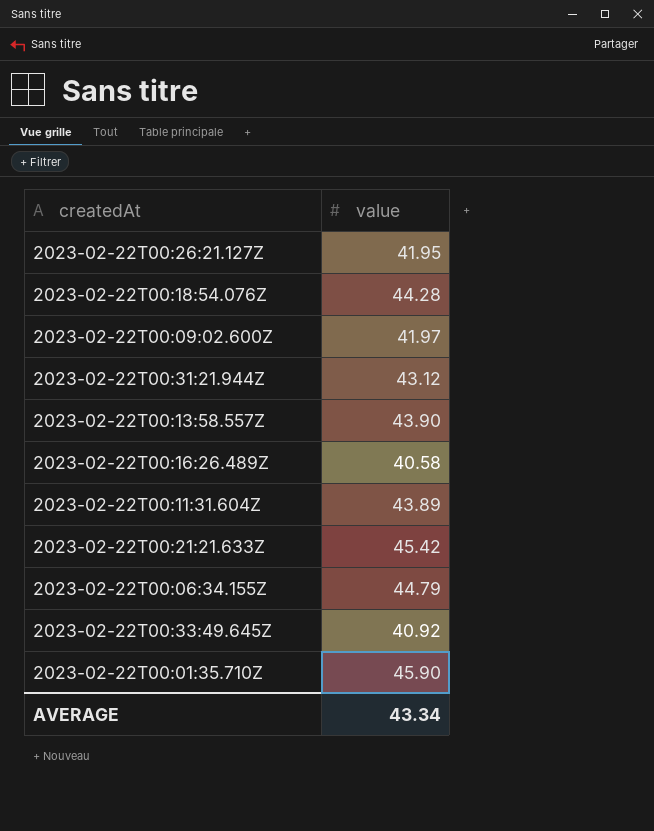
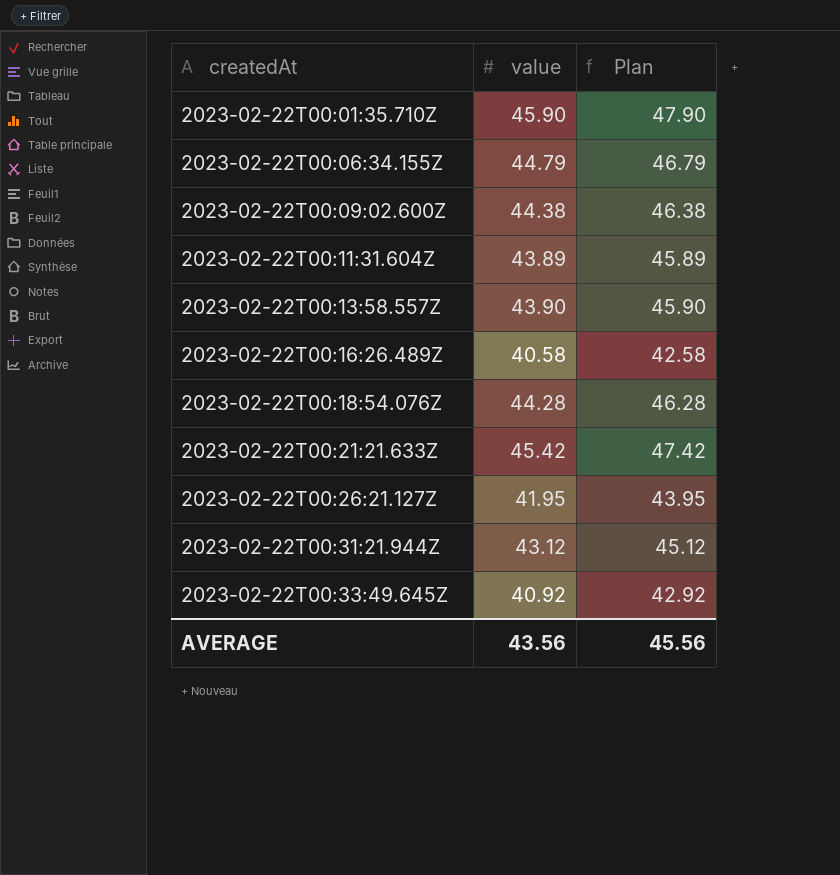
row order: none -> createdAt ascending
column Plan | formula: none -> [value] + 2
2023-02-22T00:09:02.600Z | value: 41.97 -> 44.38
AVERAGE | value: 43.34 -> 43.56

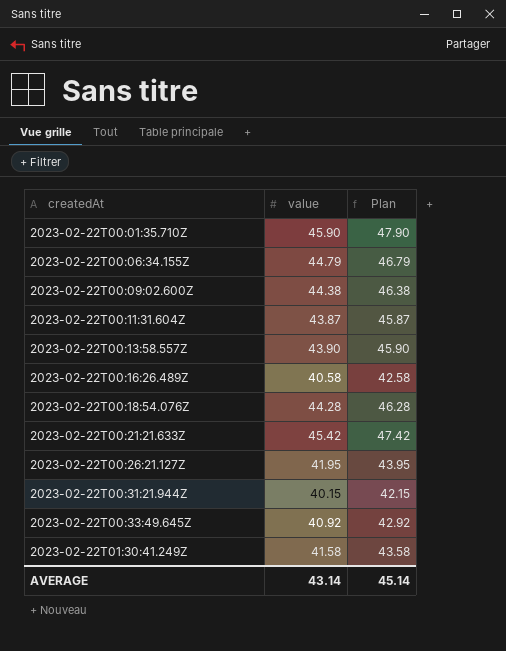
2023-02-22T00:11:31.604Z | value: 43.89 -> 43.87
2023-02-22T00:11:31.604Z | Plan: 45.89 -> 45.87
2023-02-22T00:31:21.944Z | value: 43.12 -> 40.15
2023-02-22T00:31:21.944Z | Plan: 45.12 -> 42.15
row 2023-02-22T01:30:41.249Z: none -> 41.58 | 43.58
AVERAGE | value: 43.56 -> 43.14
AVERAGE | Plan: 45.56 -> 45.14

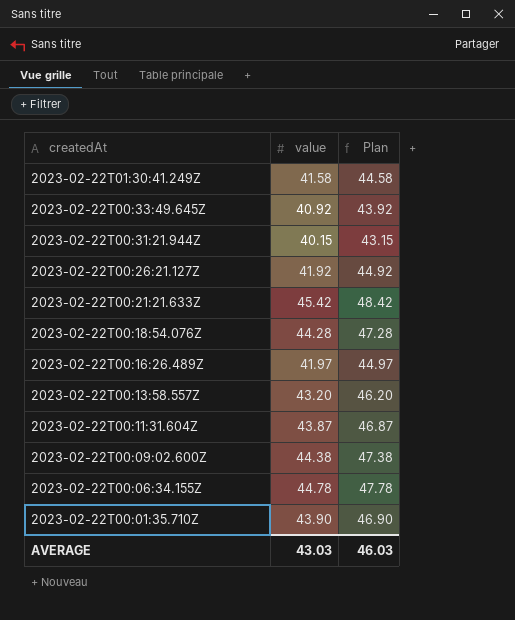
row order: createdAt ascending -> createdAt descending
column Plan | formula: [value] + 2 -> [value] + 3
2023-02-22T00:26:21.127Z | value: 41.95 -> 41.92
2023-02-22T00:16:26.489Z | value: 40.58 -> 41.97
2023-02-22T00:13:58.557Z | value: 43.90 -> 43.20
2023-02-22T00:06:34.155Z | value: 44.79 -> 44.78
2023-02-22T00:01:35.710Z | value: 45.90 -> 43.90
AVERAGE | value: 43.14 -> 43.03
AVERAGE | Plan: 45.14 -> 46.03

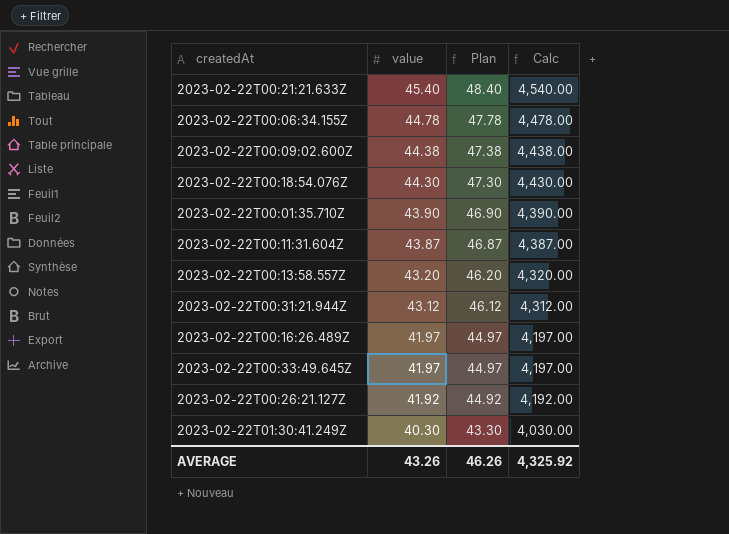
row order: createdAt descending -> value descending
column Calc | formula: none -> [value] * 100
2023-02-22T00:21:21.633Z | value: 45.42 -> 45.40
2023-02-22T00:21:21.633Z | Plan: 48.42 -> 48.40
2023-02-22T00:18:54.076Z | value: 44.28 -> 44.30
2023-02-22T00:18:54.076Z | Plan: 47.28 -> 47.30
2023-02-22T00:31:21.944Z | value: 40.15 -> 43.12
2023-02-22T00:31:21.944Z | Plan: 43.15 -> 46.12
2023-02-22T00:33:49.645Z | value: 40.92 -> 41.97
2023-02-22T00:33:49.645Z | Plan: 43.92 -> 44.97
2023-02-22T01:30:41.249Z | value: 41.58 -> 40.30
2023-02-22T01:30:41.249Z | Plan: 44.58 -> 43.30
AVERAGE | value: 43.03 -> 43.26
AVERAGE | Plan: 46.03 -> 46.26

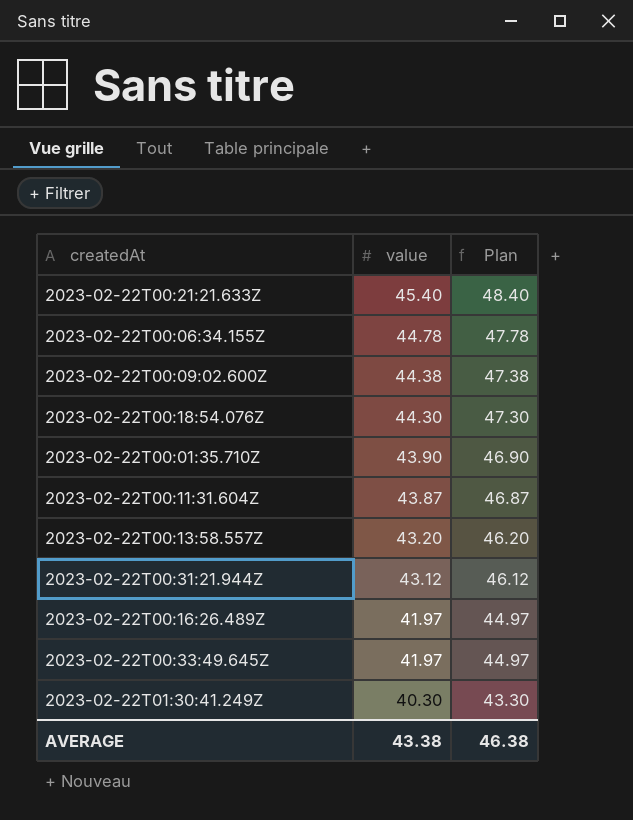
column Calc | formula: [value] * 100 -> none
row 2023-02-22T00:26:21.127Z: 41.92 | 44.92 | 4,192.00 -> none
AVERAGE | value: 43.26 -> 43.38
AVERAGE | Plan: 46.26 -> 46.38

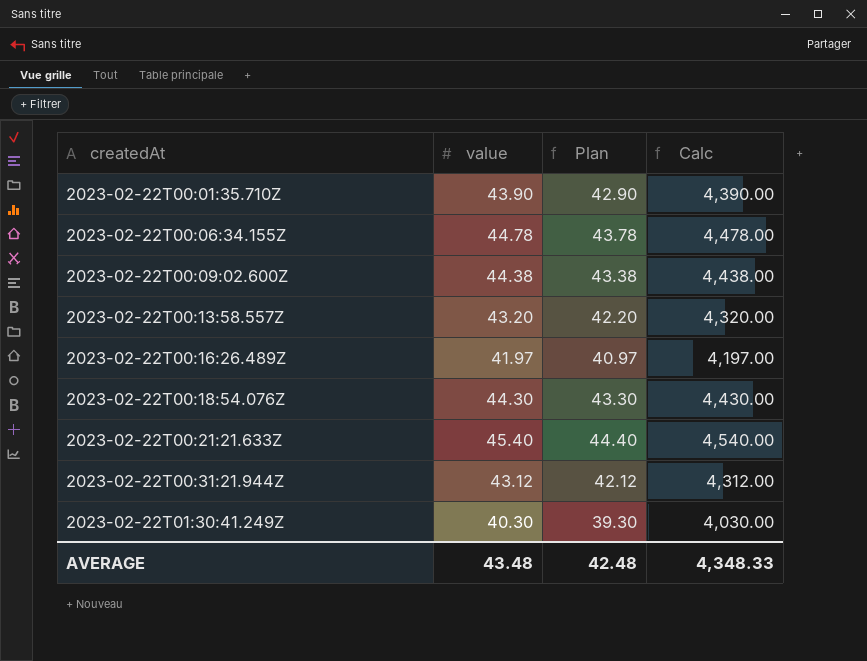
row order: value descending -> createdAt ascending
column Plan | formula: [value] + 3 -> [value] - 1
column Calc | formula: none -> [value] * 100
row 2023-02-22T00:11:31.604Z: 43.87 | 46.87 -> none
row 2023-02-22T00:33:49.645Z: 41.97 | 44.97 -> none
AVERAGE | value: 43.38 -> 43.48
AVERAGE | Plan: 46.38 -> 42.48

